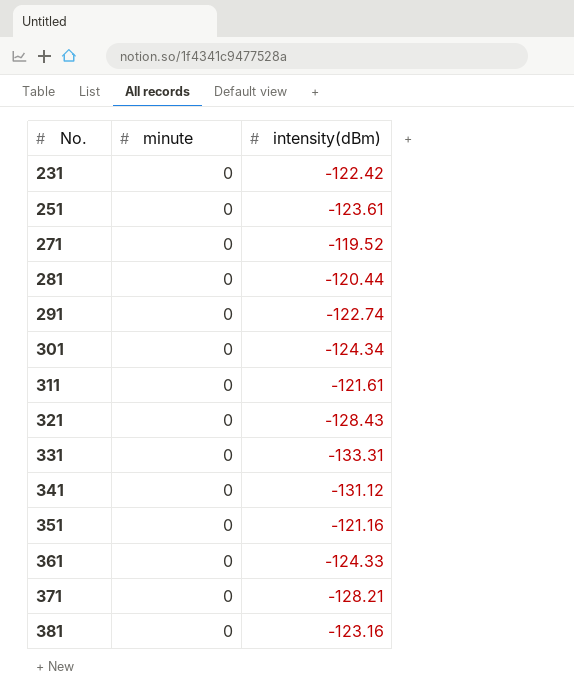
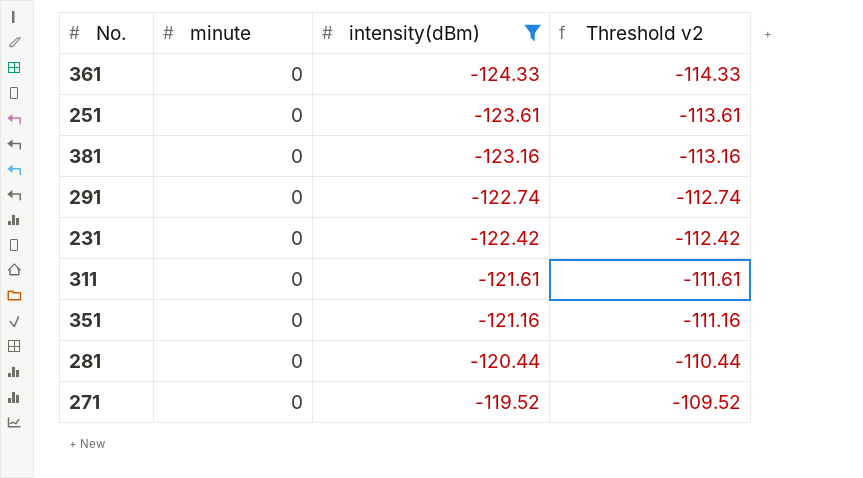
filter: none -> intensity(dBm) >= -124.33
row order: No. ascending -> intensity(dBm) ascending
column Threshold v2 | formula: none -> [intensity(dBm)] + 10

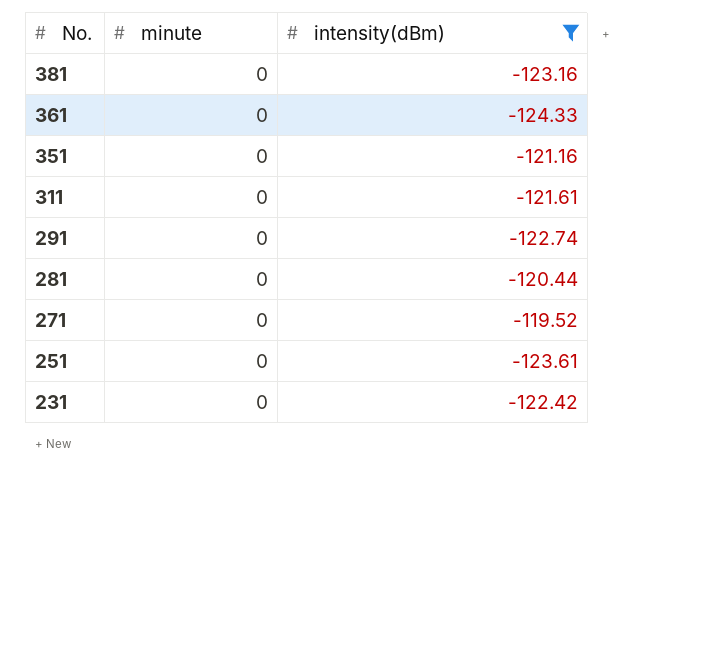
row order: intensity(dBm) ascending -> No. descending
column Threshold v2 | formula: [intensity(dBm)] + 10 -> none

